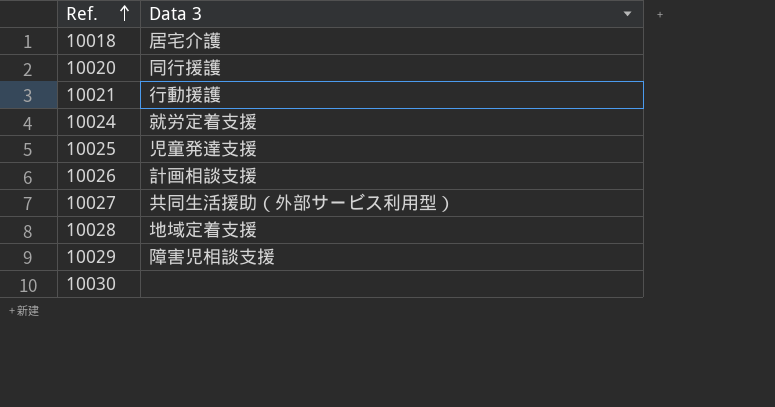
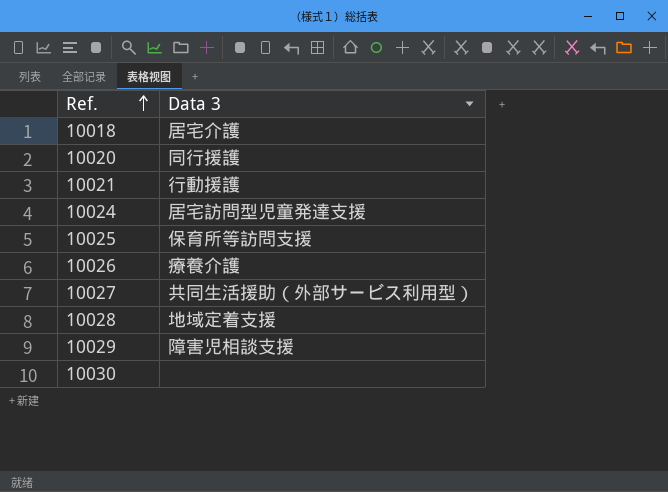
10024 | Data 3: 就労定着支援 -> 居宅訪問型児童発達支援
10025 | Data 3: 児童発達支援 -> 保育所等訪問支援
10026 | Data 3: 計画相談支援 -> 療養介護

